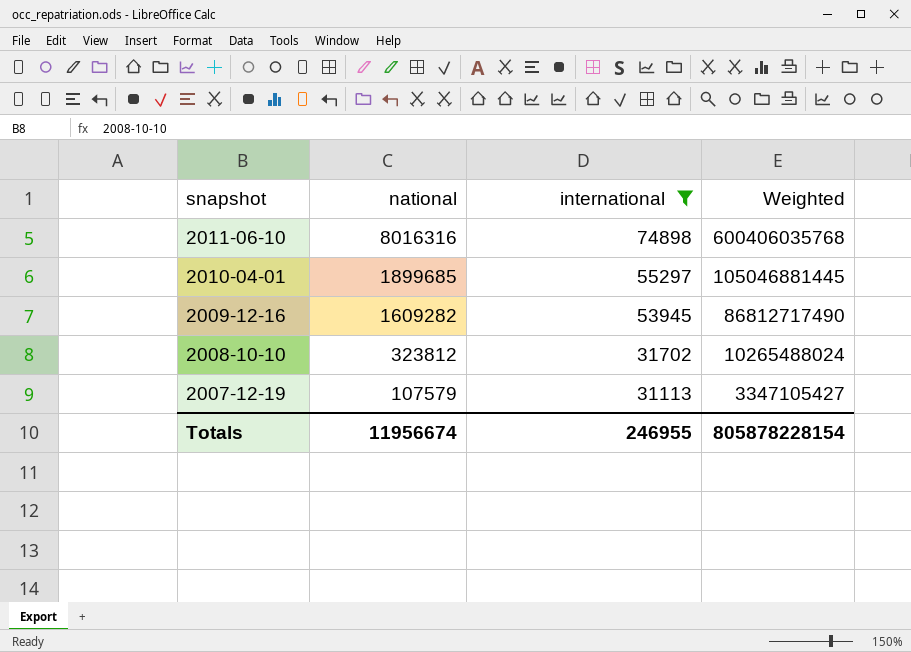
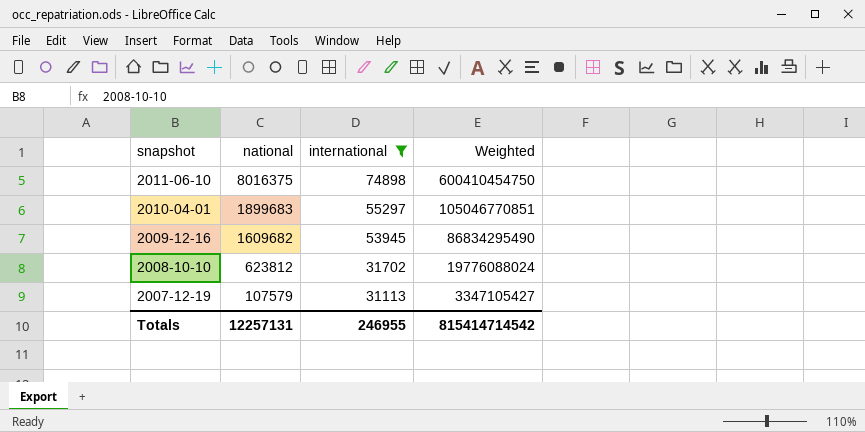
2011-06-10 | national: 8016316 -> 8016375
2011-06-10 | Weighted: 600406035768 -> 600410454750
2010-04-01 | national: 1899685 -> 1899683
2010-04-01 | Weighted: 105046881445 -> 105046770851
2009-12-16 | national: 1609282 -> 1609682
2009-12-16 | Weighted: 86812717490 -> 86834295490
2008-10-10 | national: 323812 -> 623812
2008-10-10 | Weighted: 10265488024 -> 19776088024
Totals | national: 11956674 -> 12257131
Totals | Weighted: 805878228154 -> 815414714542

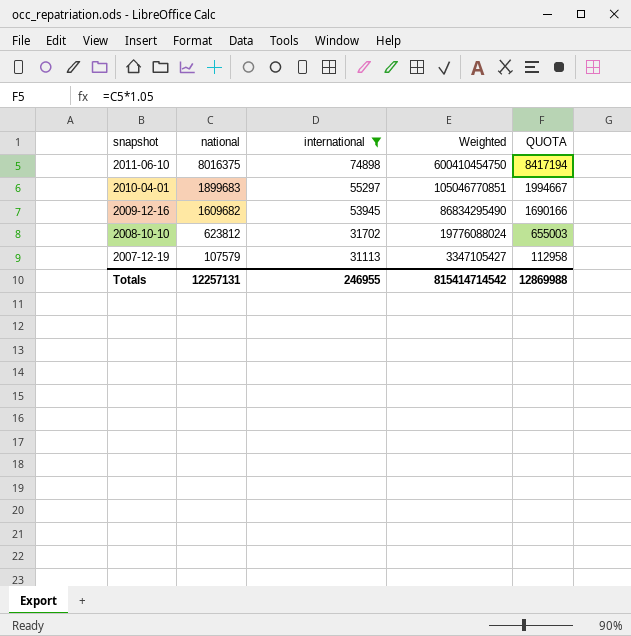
column QUOTA | formula: none -> [national] * 1.05

